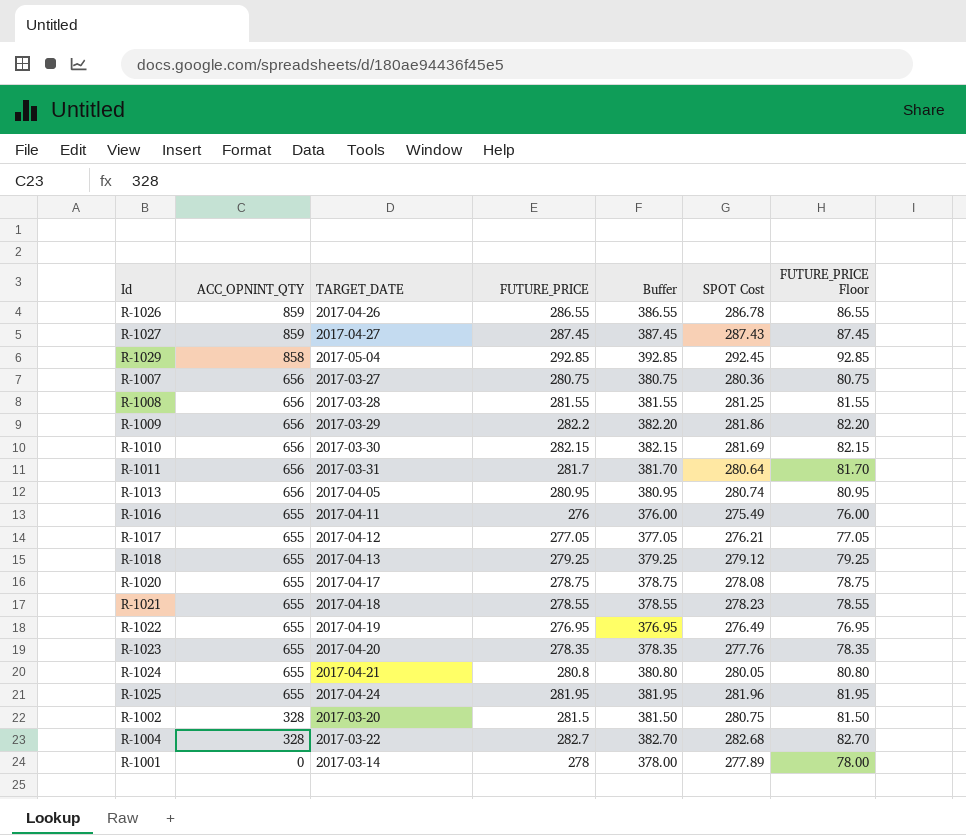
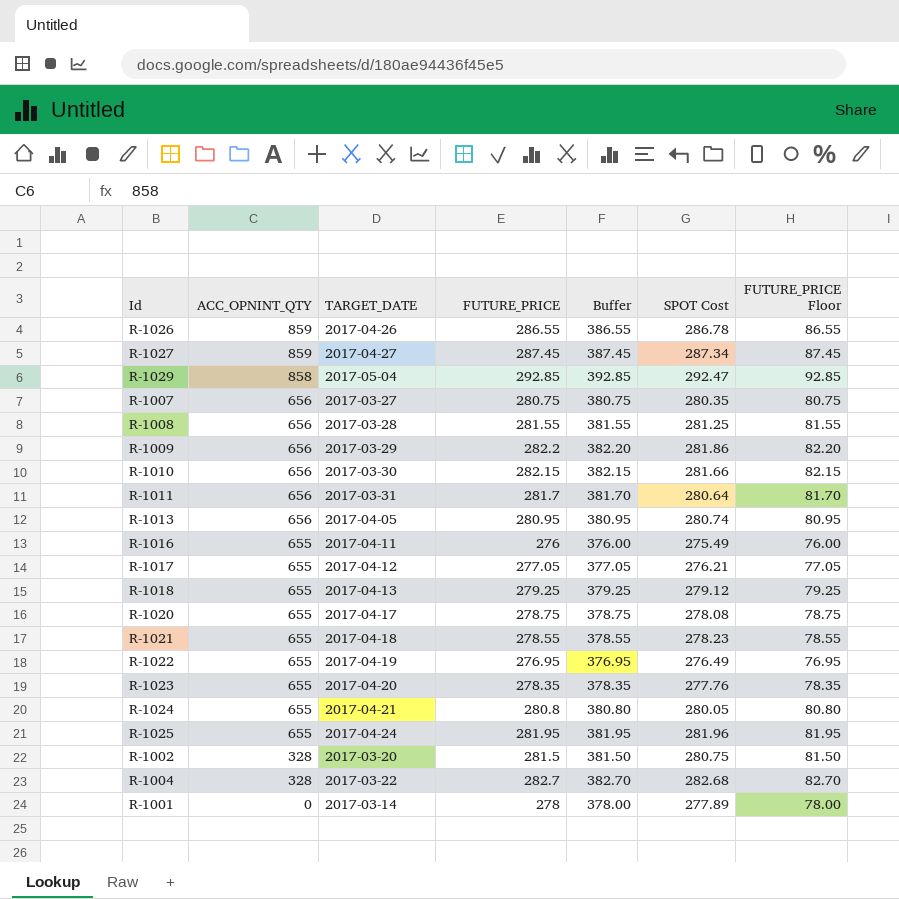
R-1027 | SPOT Cost: 287.43 -> 287.34
R-1029 | SPOT Cost: 292.45 -> 292.47
R-1007 | SPOT Cost: 280.36 -> 280.35
R-1010 | SPOT Cost: 281.69 -> 281.66

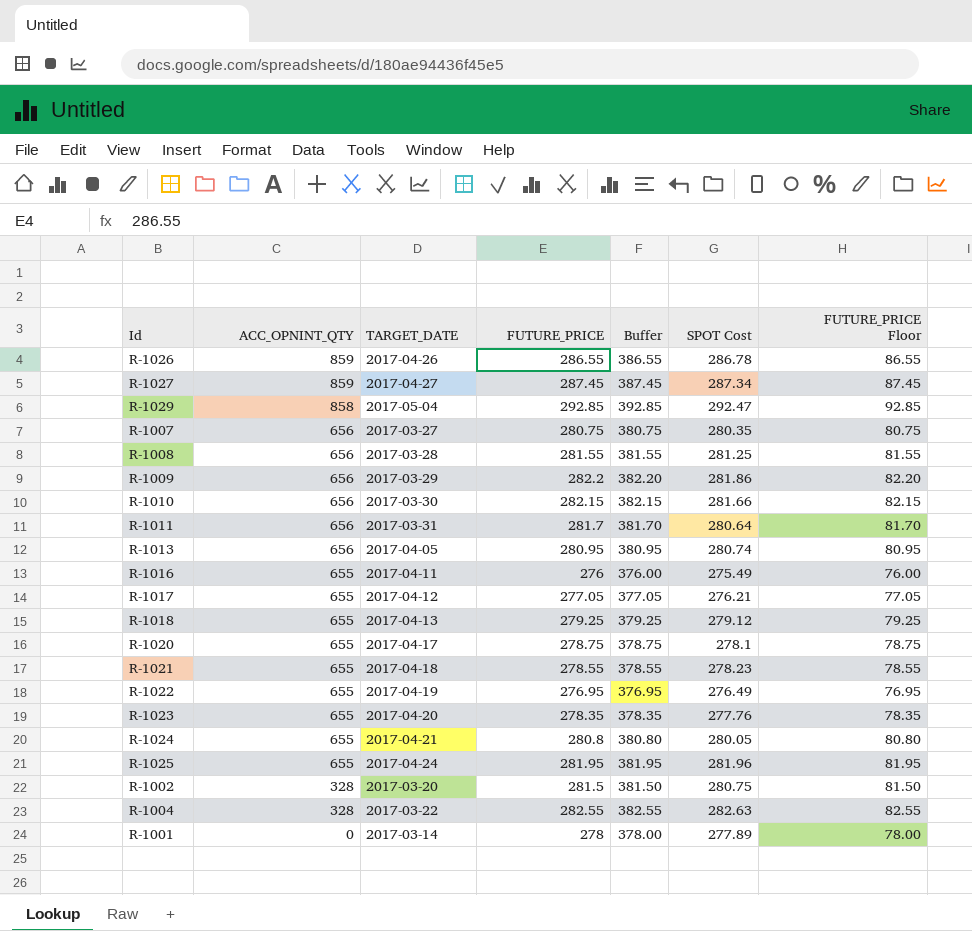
R-1020 | SPOT Cost: 278.08 -> 278.1
R-1004 | FUTURE_PRICE: 282.7 -> 282.55
R-1004 | Buffer: 382.70 -> 382.55
R-1004 | SPOT Cost: 282.68 -> 282.63
R-1004 | FUTURE_PRICE Floor: 82.70 -> 82.55

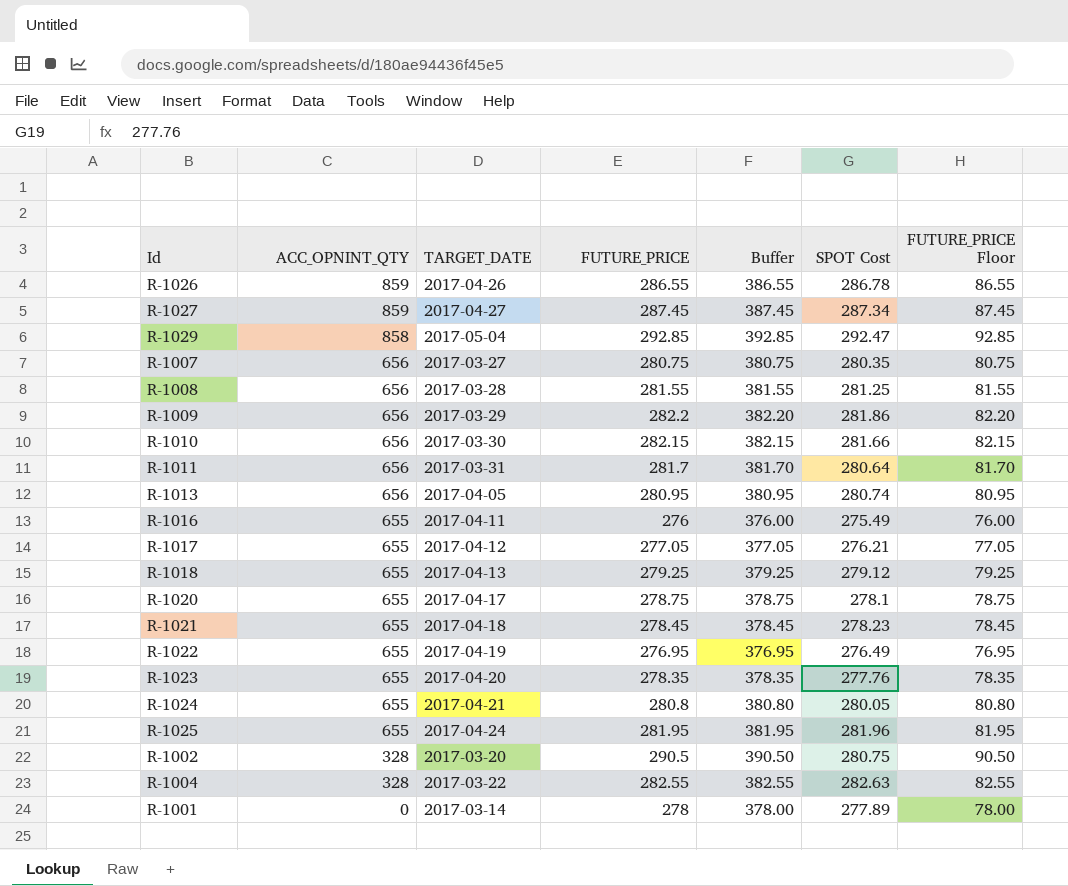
R-1021 | FUTURE_PRICE: 278.55 -> 278.45
R-1021 | Buffer: 378.55 -> 378.45
R-1021 | FUTURE_PRICE Floor: 78.55 -> 78.45
R-1002 | FUTURE_PRICE: 281.5 -> 290.5
R-1002 | Buffer: 381.50 -> 390.50
R-1002 | FUTURE_PRICE Floor: 81.50 -> 90.50

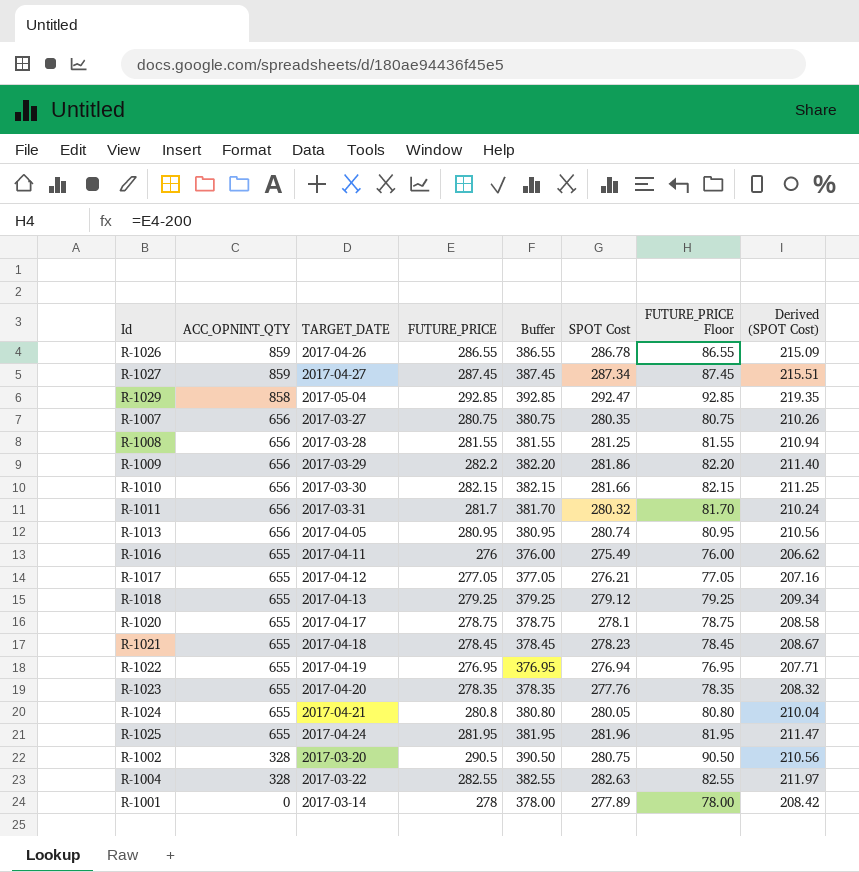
column Derived (SPOT Cost) | formula: none -> [SPOT Cost] * 0.75
R-1011 | SPOT Cost: 280.64 -> 280.32
R-1022 | SPOT Cost: 276.49 -> 276.94

